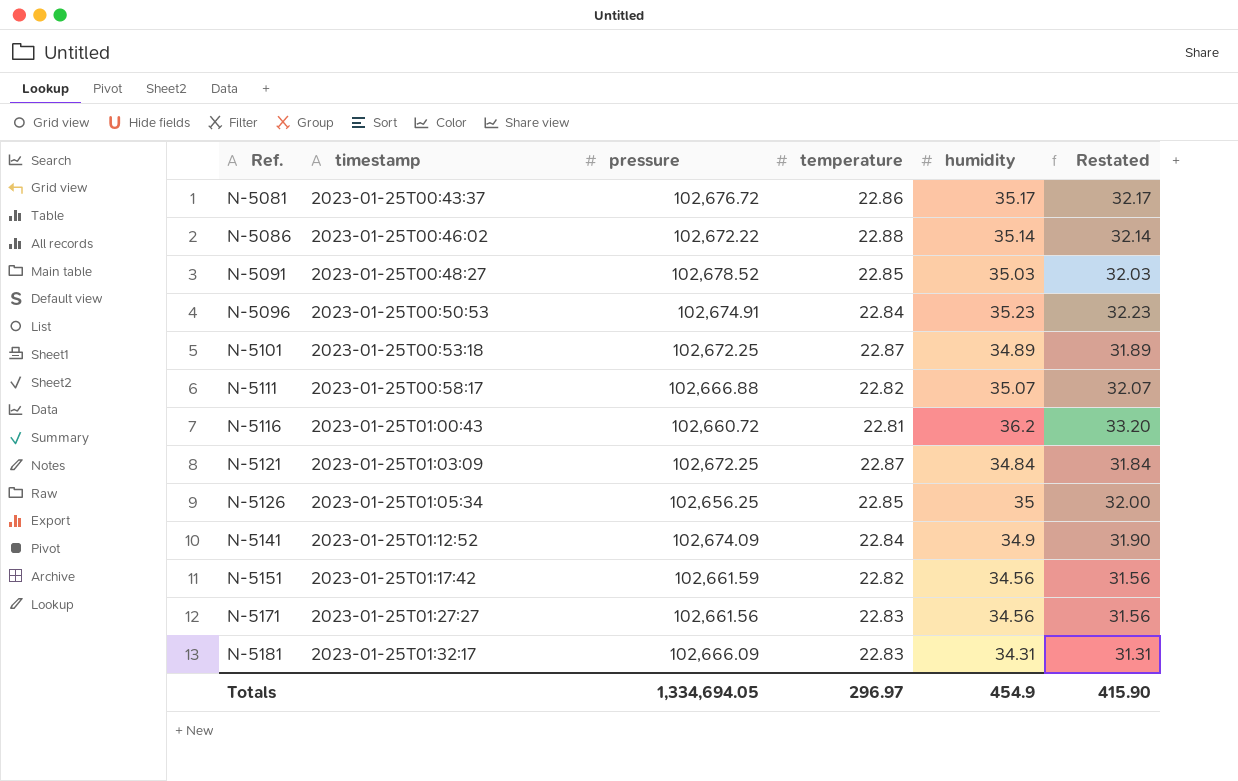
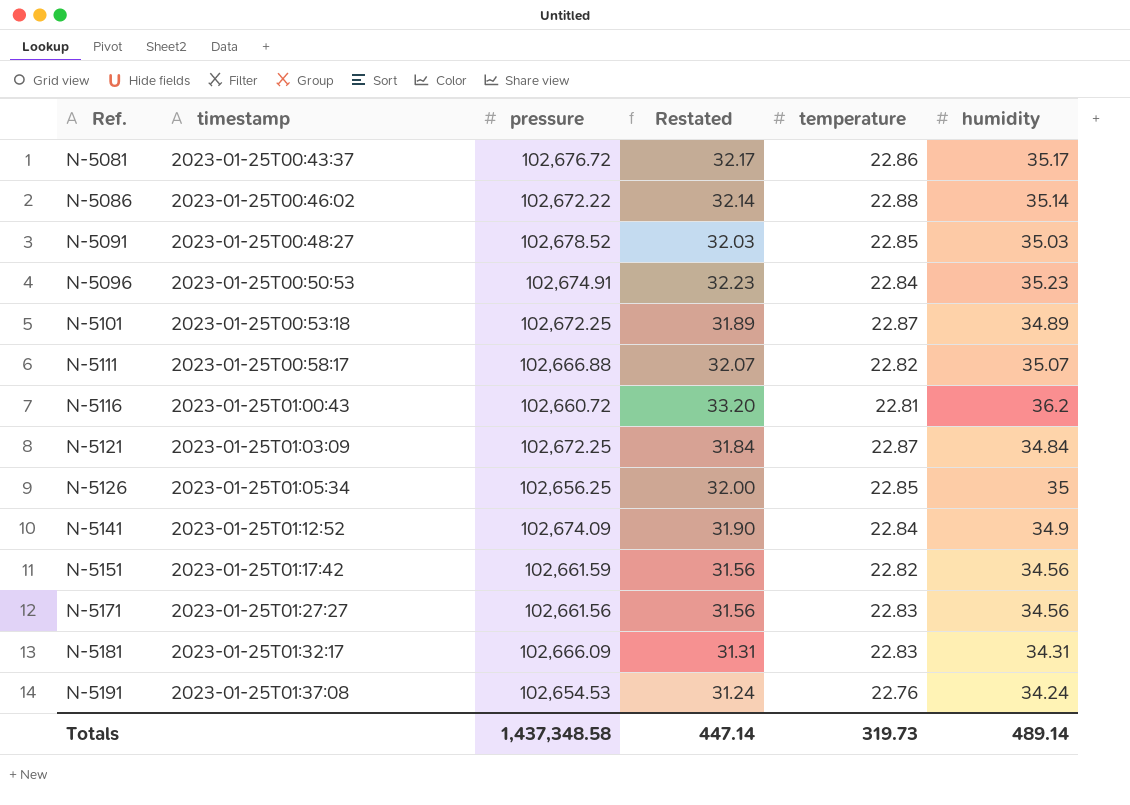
column Restated | position: 6 -> 4
row N-5191: none -> 2023-01-25T01:37:08 | 102,654.53 | 31.24 | 22.76 | 34.24
Totals | pressure: 1,334,694.05 -> 1,437,348.58
Totals | Restated: 415.90 -> 447.14
Totals | temperature: 296.97 -> 319.73
Totals | humidity: 454.9 -> 489.14

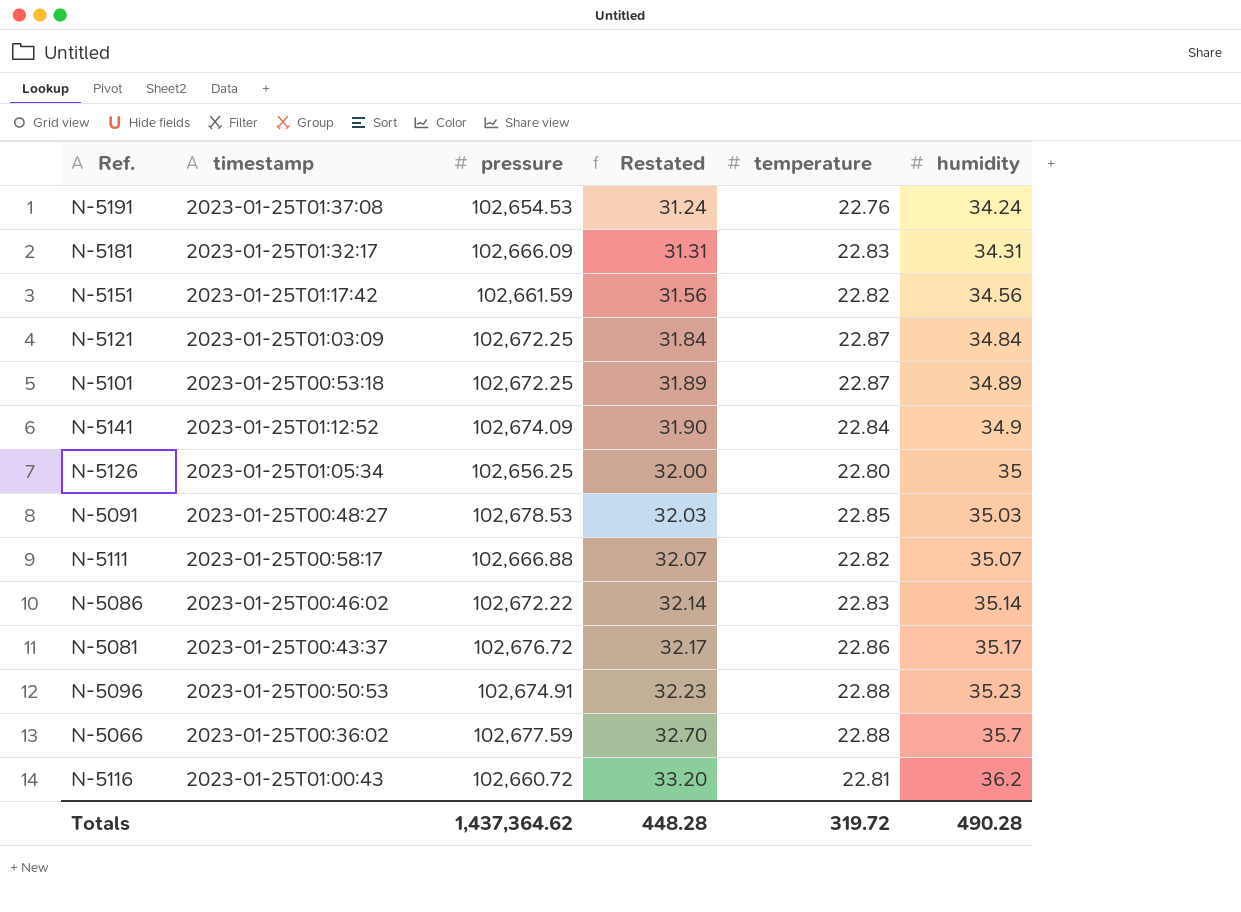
row order: Ref. ascending -> Restated ascending
row N-5171: 2023-01-25T01:27:27 | 102,661.56 | 31.56 | 22.83 | 34.56 -> none
N-5126 | temperature: 22.85 -> 22.80
N-5091 | pressure: 102,678.52 -> 102,678.53
N-5086 | temperature: 22.88 -> 22.83
N-5096 | temperature: 22.84 -> 22.88
row N-5066: none -> 2023-01-25T00:36:02 | 102,677.59 | 32.70 | 22.88 | 35.7
Totals | pressure: 1,437,348.58 -> 1,437,364.62
Totals | Restated: 447.14 -> 448.28
Totals | temperature: 319.73 -> 319.72
Totals | humidity: 489.14 -> 490.28

